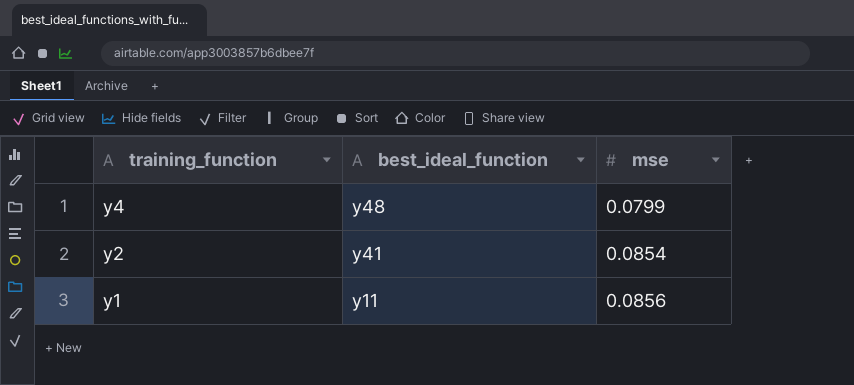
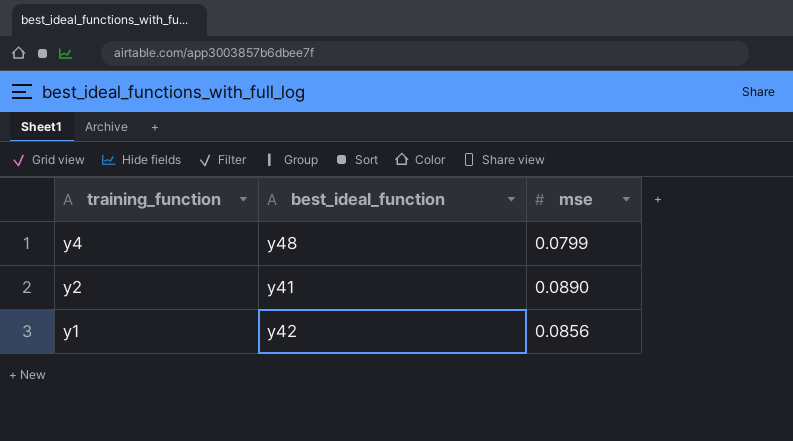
y2 | mse: 0.0854 -> 0.0890
y1 | best_ideal_function: y11 -> y42

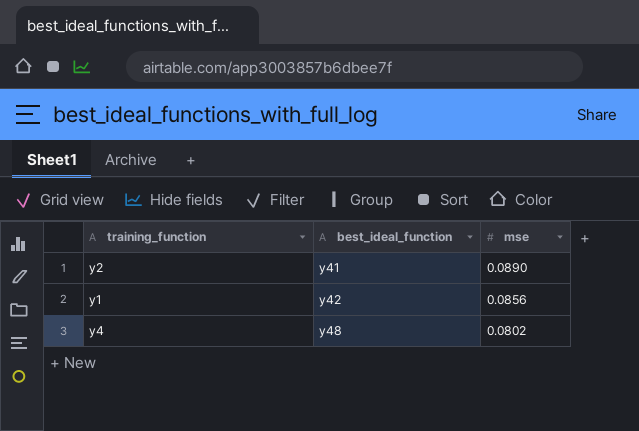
row order: training_function descending -> best_ideal_function ascending
y4 | mse: 0.0799 -> 0.0802

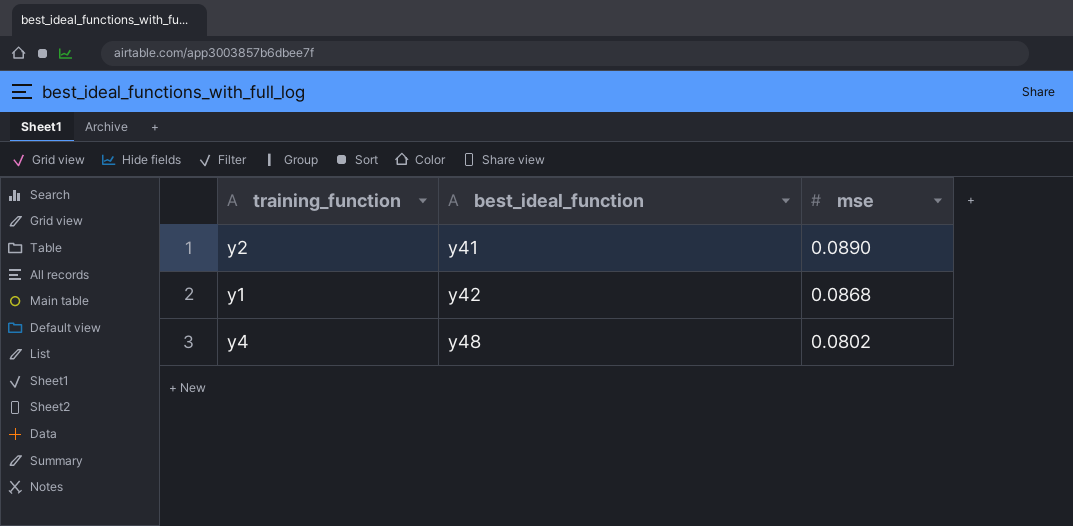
y1 | mse: 0.0856 -> 0.0868

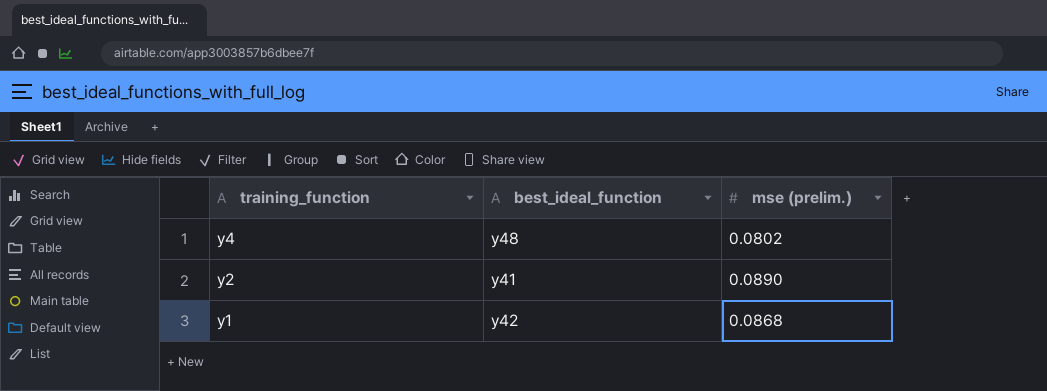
row order: best_ideal_function ascending -> training_function descending
column name: mse -> mse (prelim.)

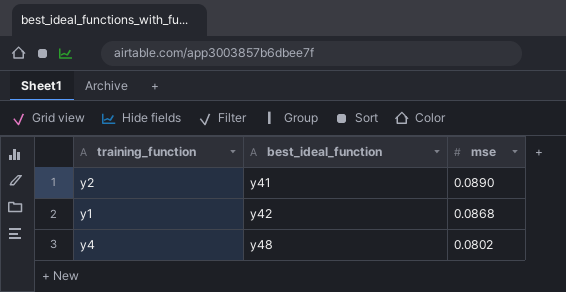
row order: training_function descending -> best_ideal_function ascending
column name: mse (prelim.) -> mse

